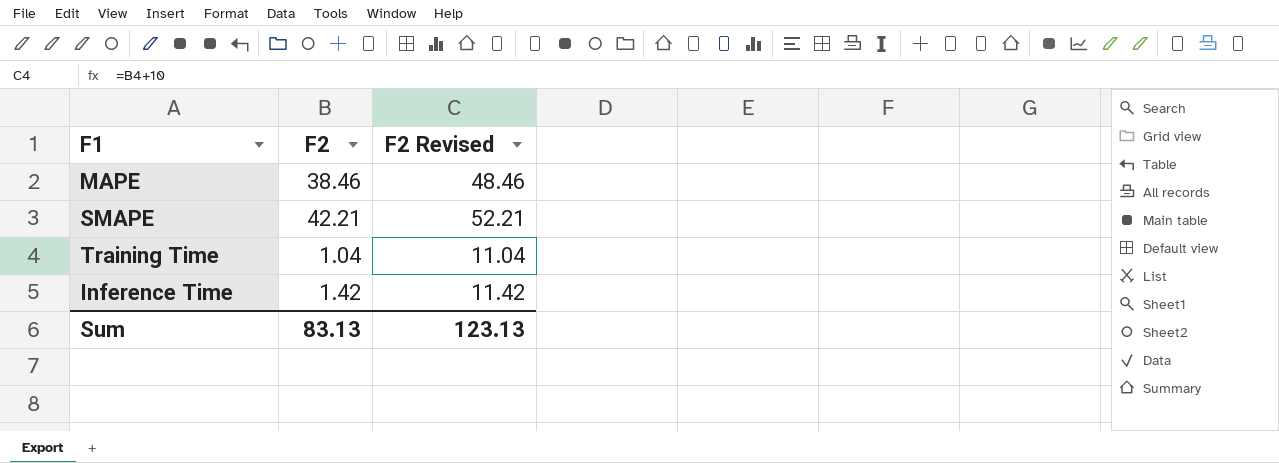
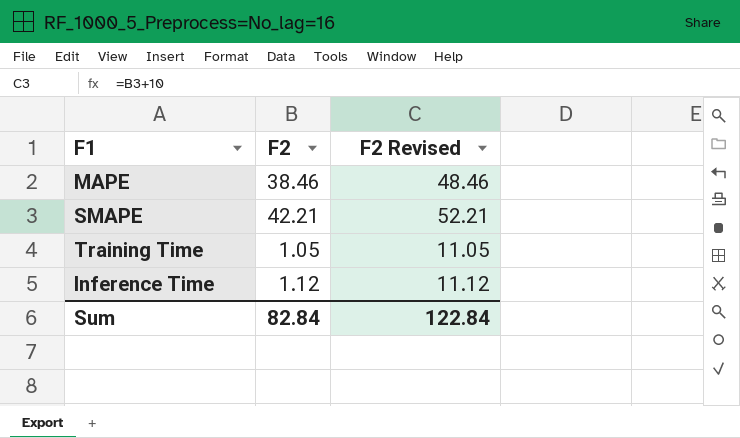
Training Time | F2: 1.04 -> 1.05
Training Time | F2 Revised: 11.04 -> 11.05
Inference Time | F2: 1.42 -> 1.12
Inference Time | F2 Revised: 11.42 -> 11.12
Sum | F2: 83.13 -> 82.84
Sum | F2 Revised: 123.13 -> 122.84

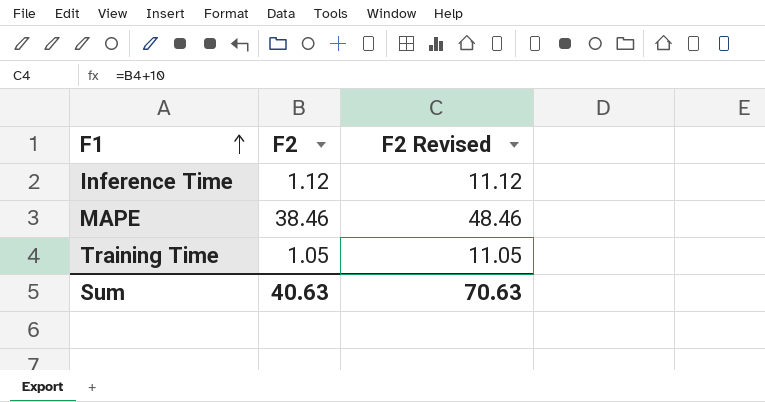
row order: none -> F1 ascending
row SMAPE: 42.21 | 52.21 -> none
Sum | F2: 82.84 -> 40.63
Sum | F2 Revised: 122.84 -> 70.63

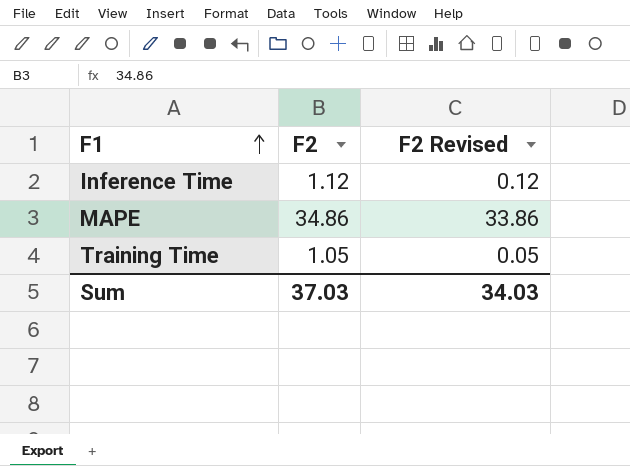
column F2 Revised | formula: [F2] + 10 -> [F2] - 1
MAPE | F2: 38.46 -> 34.86
Sum | F2: 40.63 -> 37.03
Sum | F2 Revised: 70.63 -> 34.03

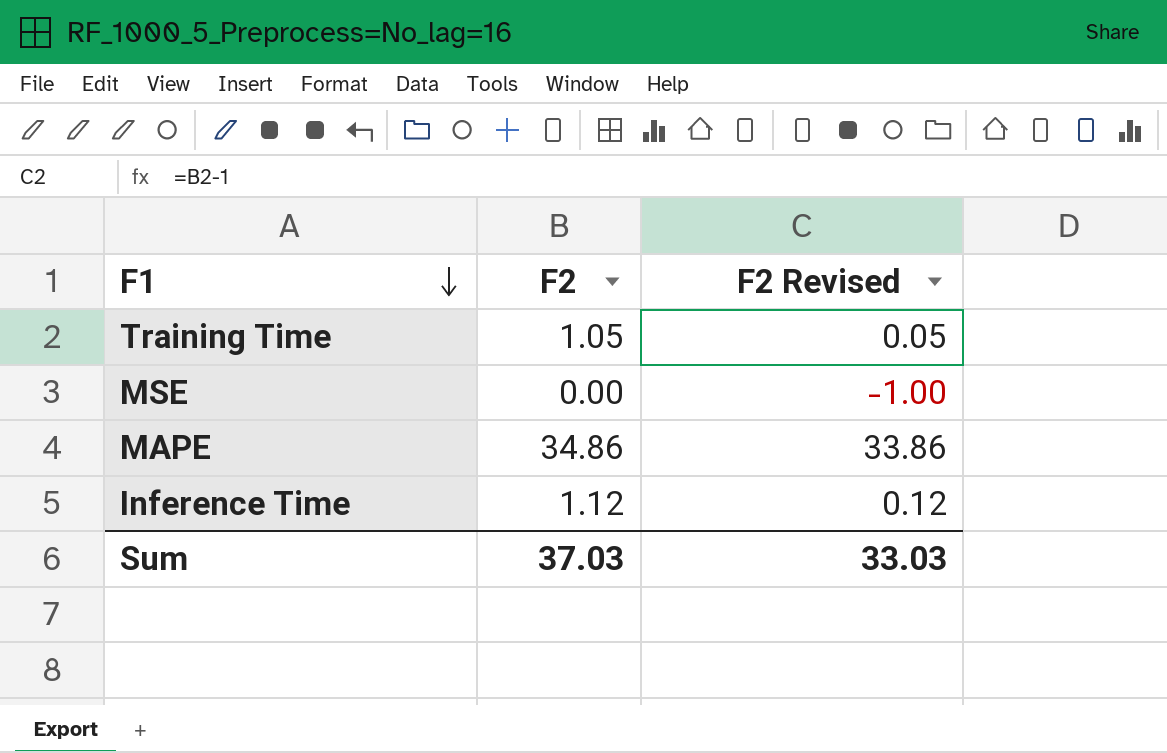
row order: F1 ascending -> F1 descending
row MSE: none -> 0.00 | -1.00
Sum | F2 Revised: 34.03 -> 33.03

